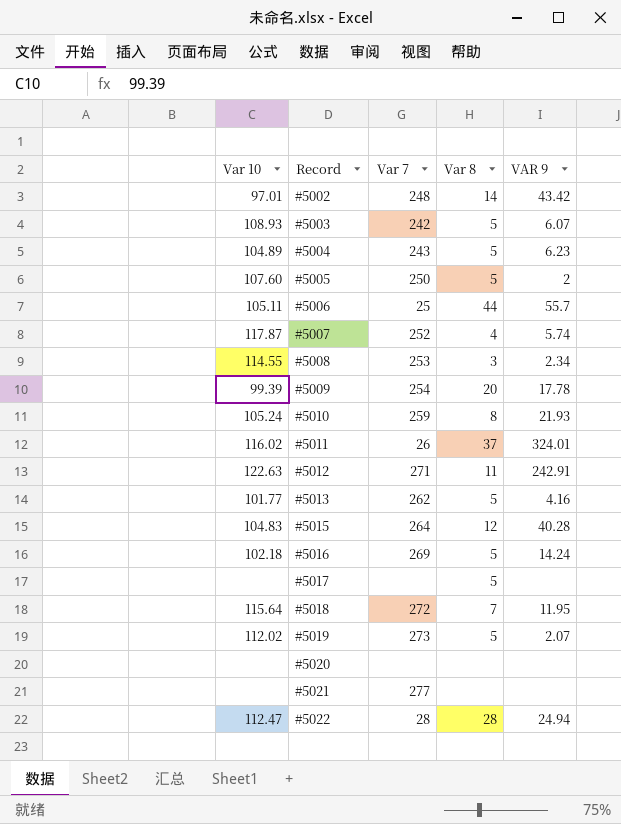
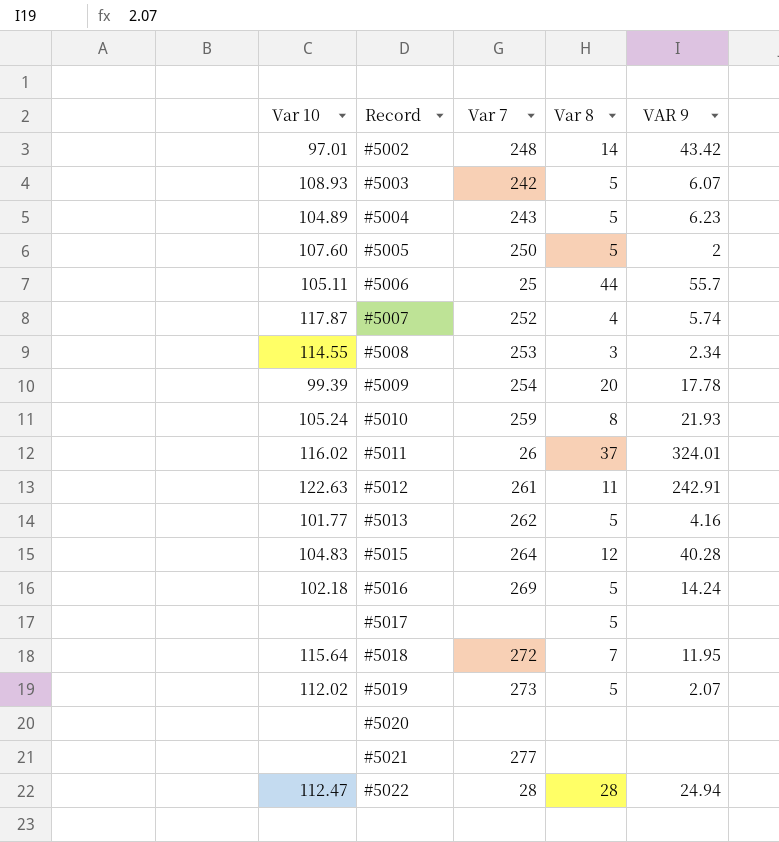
#5012 | Var 7: 271 -> 261

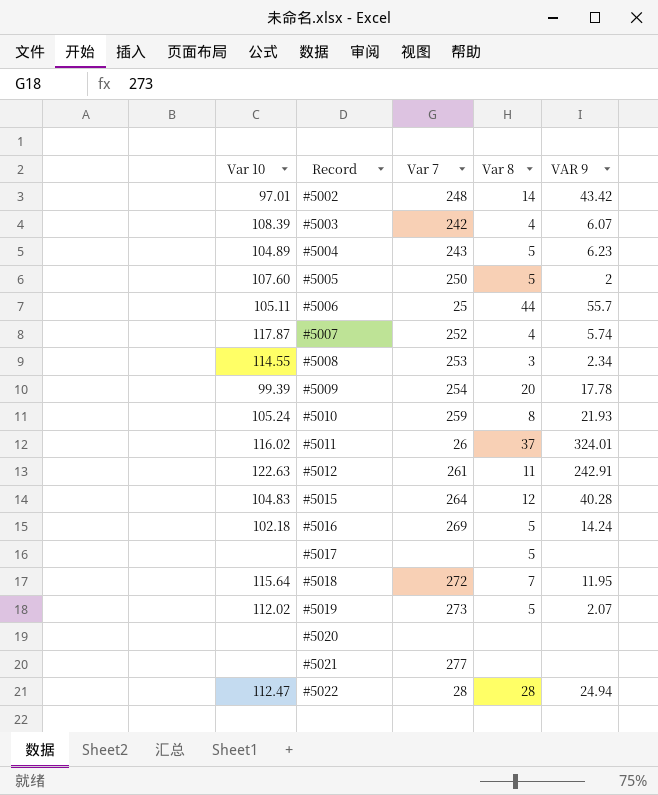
row #5013: 101.77 | 262 | 5 | 4.16 -> none
#5003 | Var 10: 108.93 -> 108.39
#5003 | Var 8: 5 -> 4

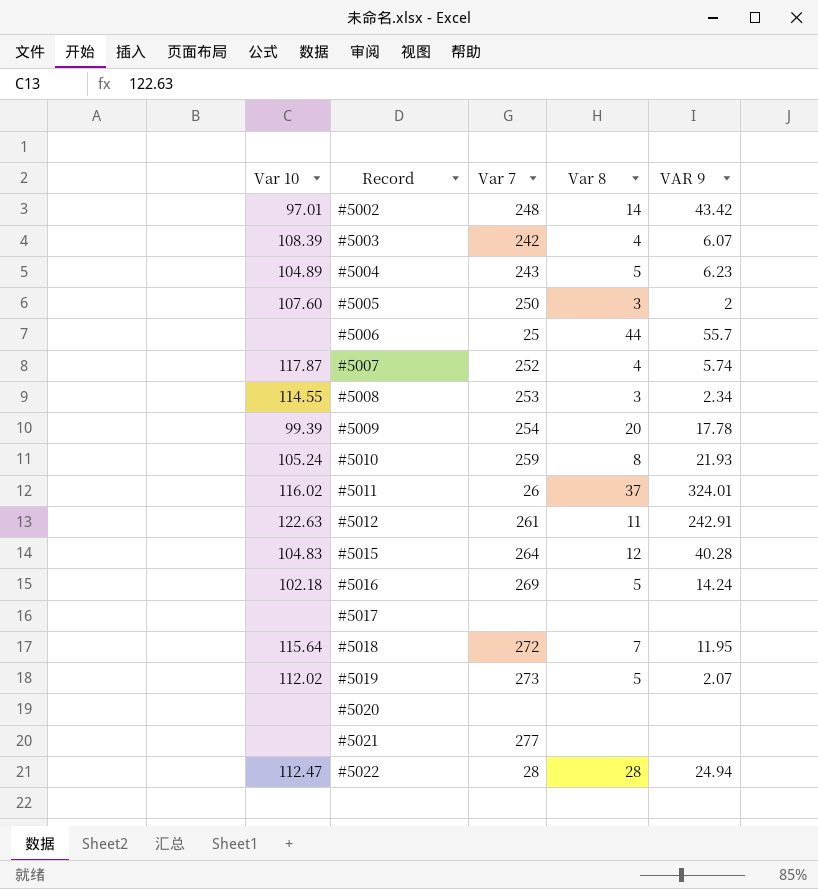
#5005 | Var 8: 5 -> 3
#5006 | Var 10: 105.11 -> none
#5017 | Var 8: 5 -> none

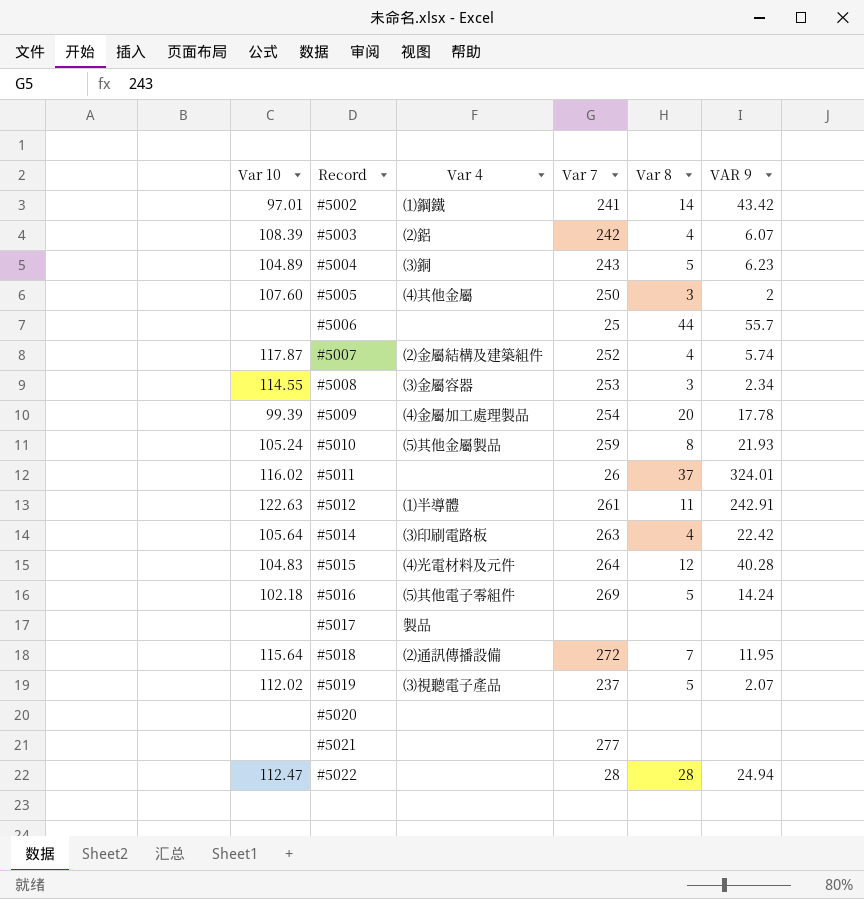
column Var 4 | position: none -> 3
#5002 | Var 7: 248 -> 241
row #5014: none -> 105.64 | ⑶印刷電路板 | 263 | 4 | 22.42
#5019 | Var 7: 273 -> 237

